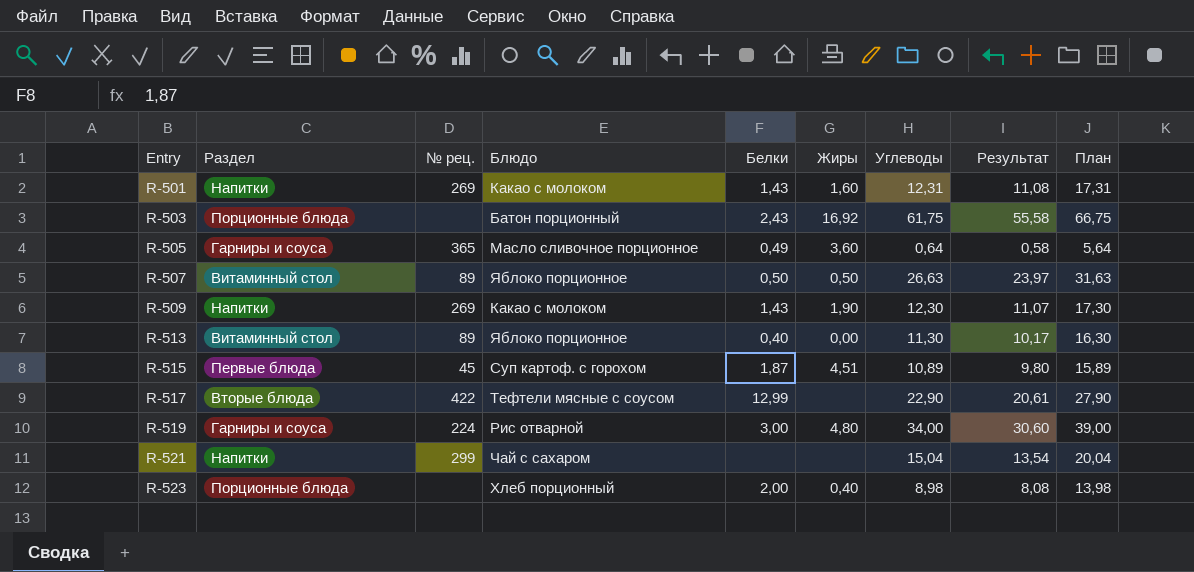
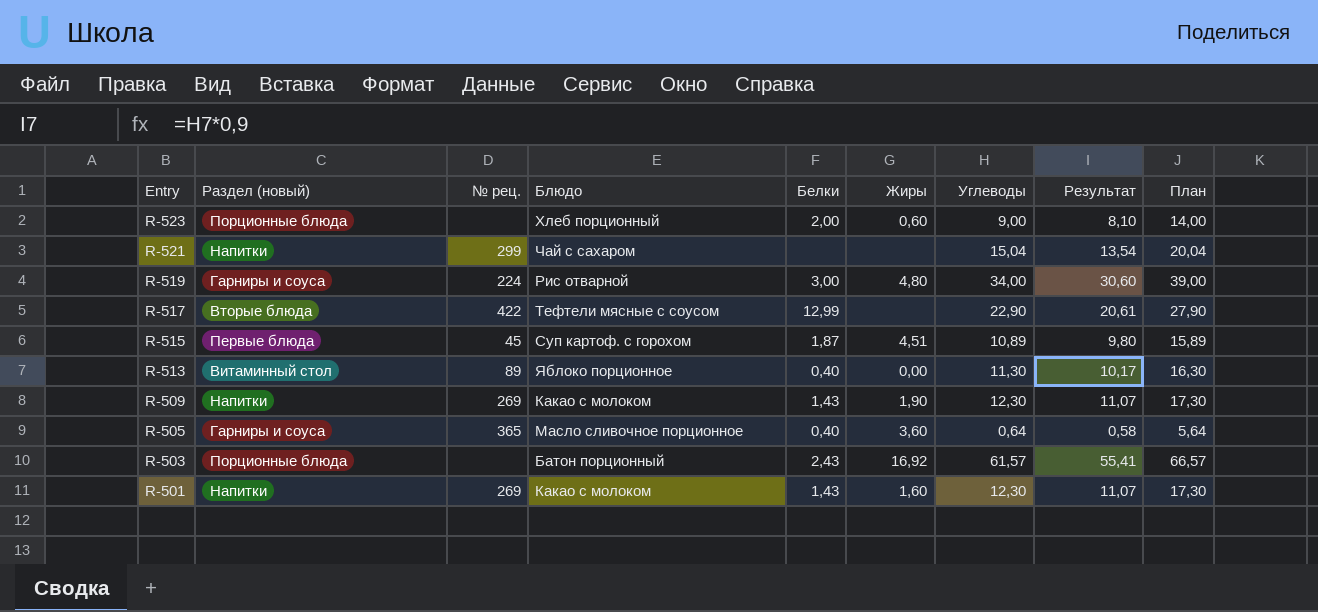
row order: Entry ascending -> Entry descending
column name: Раздел -> Раздел (новый)
row R-507: Витаминный стол | 89 | Яблоко порционное | 0,50 | 0,50 | 26,63 | 23,97 | 31,63 -> none
R-523 | Жиры: 0,40 -> 0,60
R-523 | Углеводы: 8,98 -> 9,00
R-523 | Результат: 8,08 -> 8,10
R-523 | План: 13,98 -> 14,00
R-505 | Белки: 0,49 -> 0,40
R-503 | Углеводы: 61,75 -> 61,57
R-503 | Результат: 55,58 -> 55,41
R-503 | План: 66,75 -> 66,57
R-501 | Углеводы: 12,31 -> 12,30
R-501 | Результат: 11,08 -> 11,07
R-501 | План: 17,31 -> 17,30

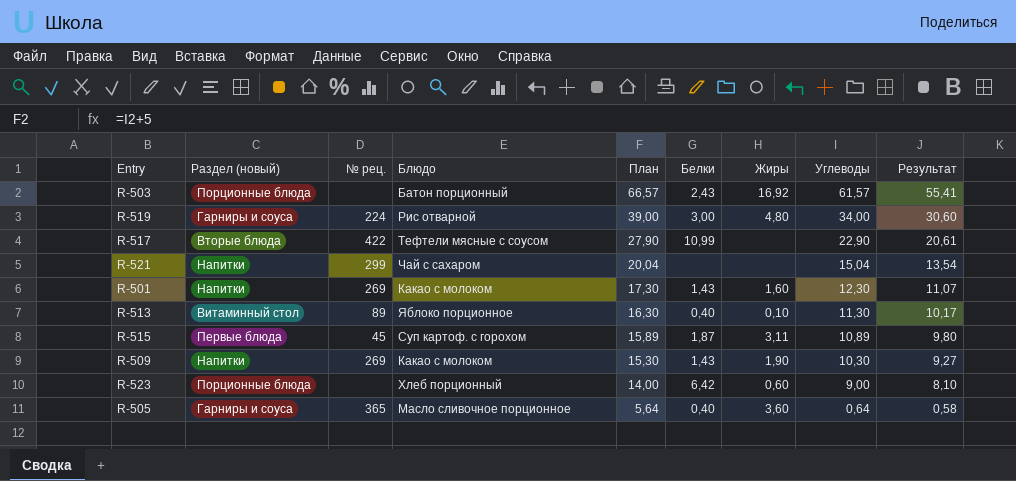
row order: Entry descending -> План descending
column План | position: 9 -> 5
R-517 | Белки: 12,99 -> 10,99
R-513 | Жиры: 0,00 -> 0,10
R-515 | Жиры: 4,51 -> 3,11
R-509 | План: 17,30 -> 15,30
R-509 | Углеводы: 12,30 -> 10,30
R-509 | Результат: 11,07 -> 9,27
R-523 | Белки: 2,00 -> 6,42

